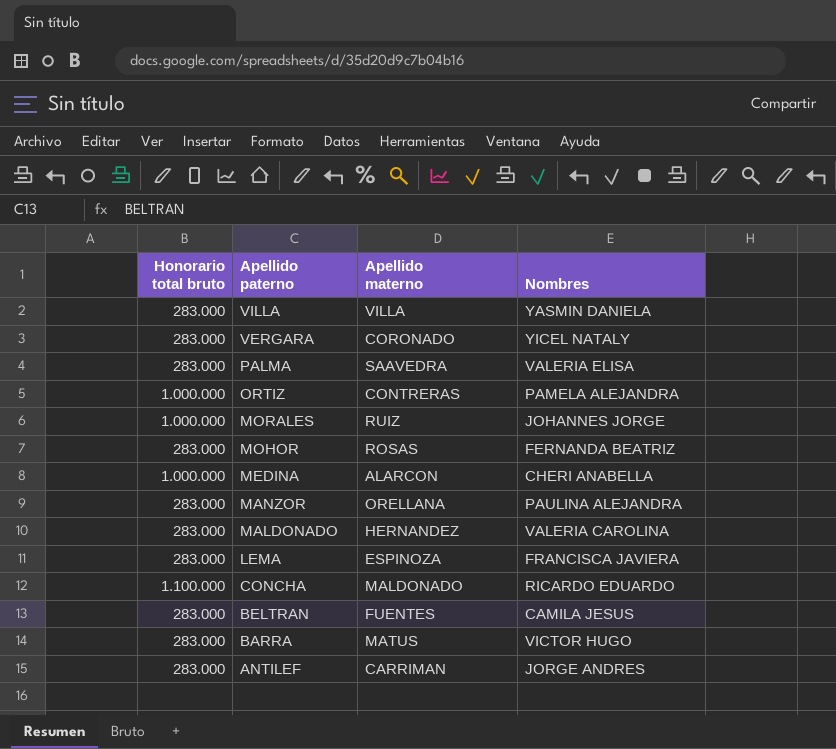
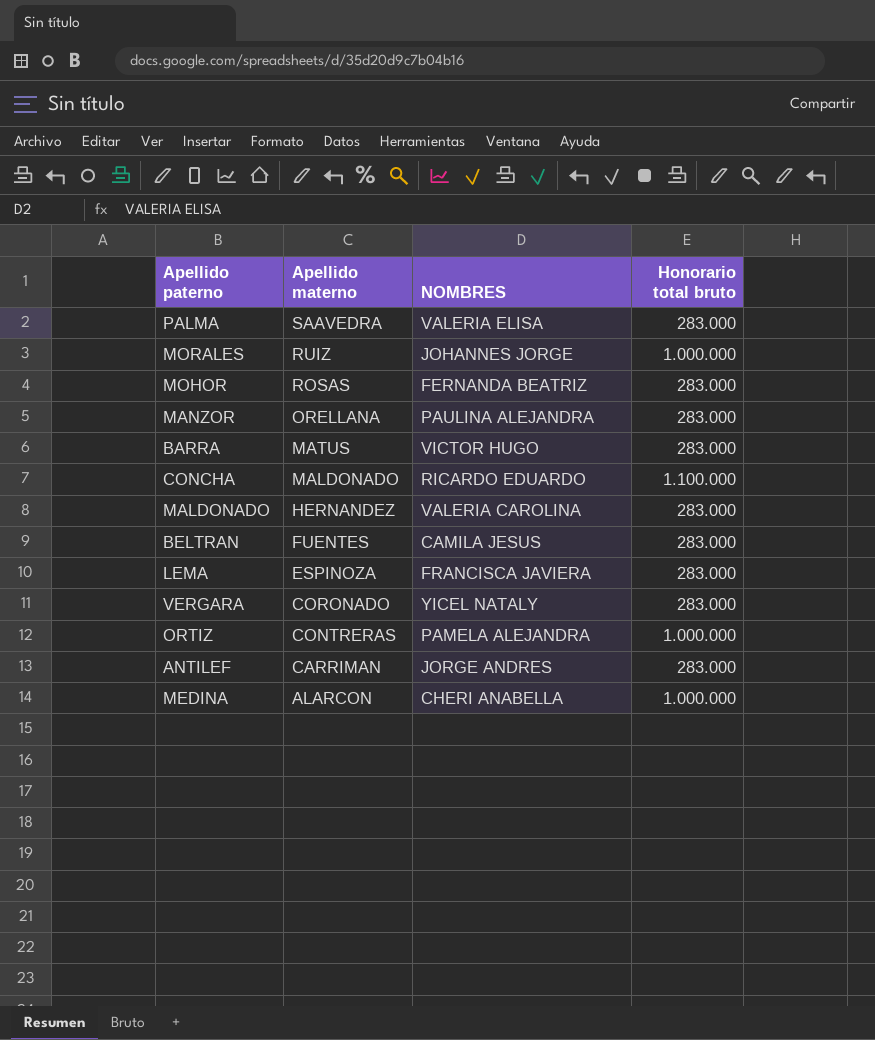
row order: Apellido paterno descending -> Apellido materno descending
column name: Nombres -> NOMBRES
column Honorario total bruto | position: 1 -> 4
row VILLA: 283.000 | VILLA | YASMIN DANIELA -> none

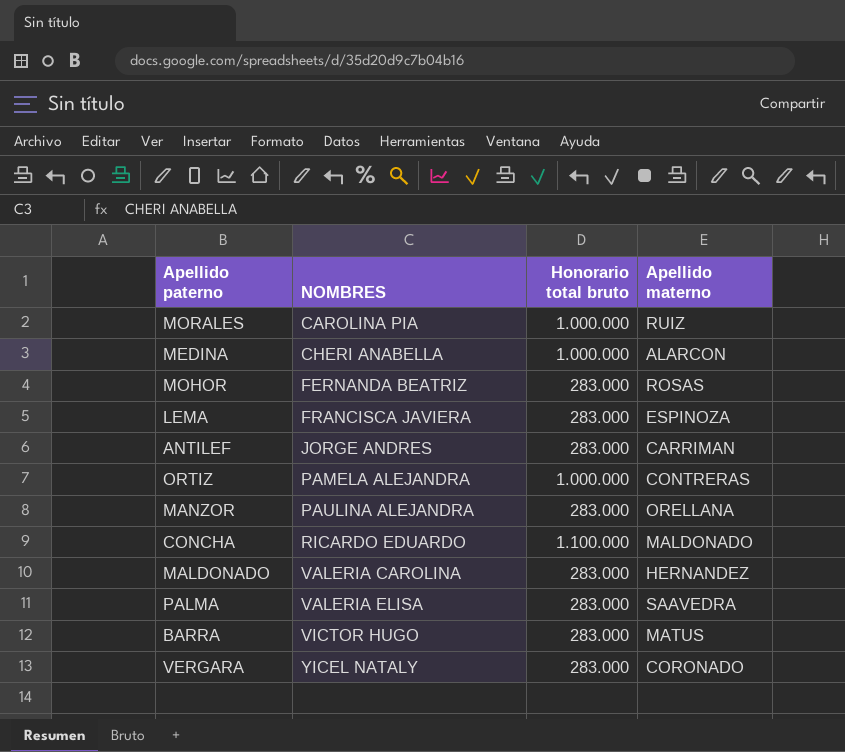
row order: Apellido materno descending -> NOMBRES ascending
column Apellido materno | position: 2 -> 4
row BELTRAN: FUENTES | CAMILA JESUS | 283.000 -> none
MORALES | NOMBRES: JOHANNES JORGE -> CAROLINA PIA

